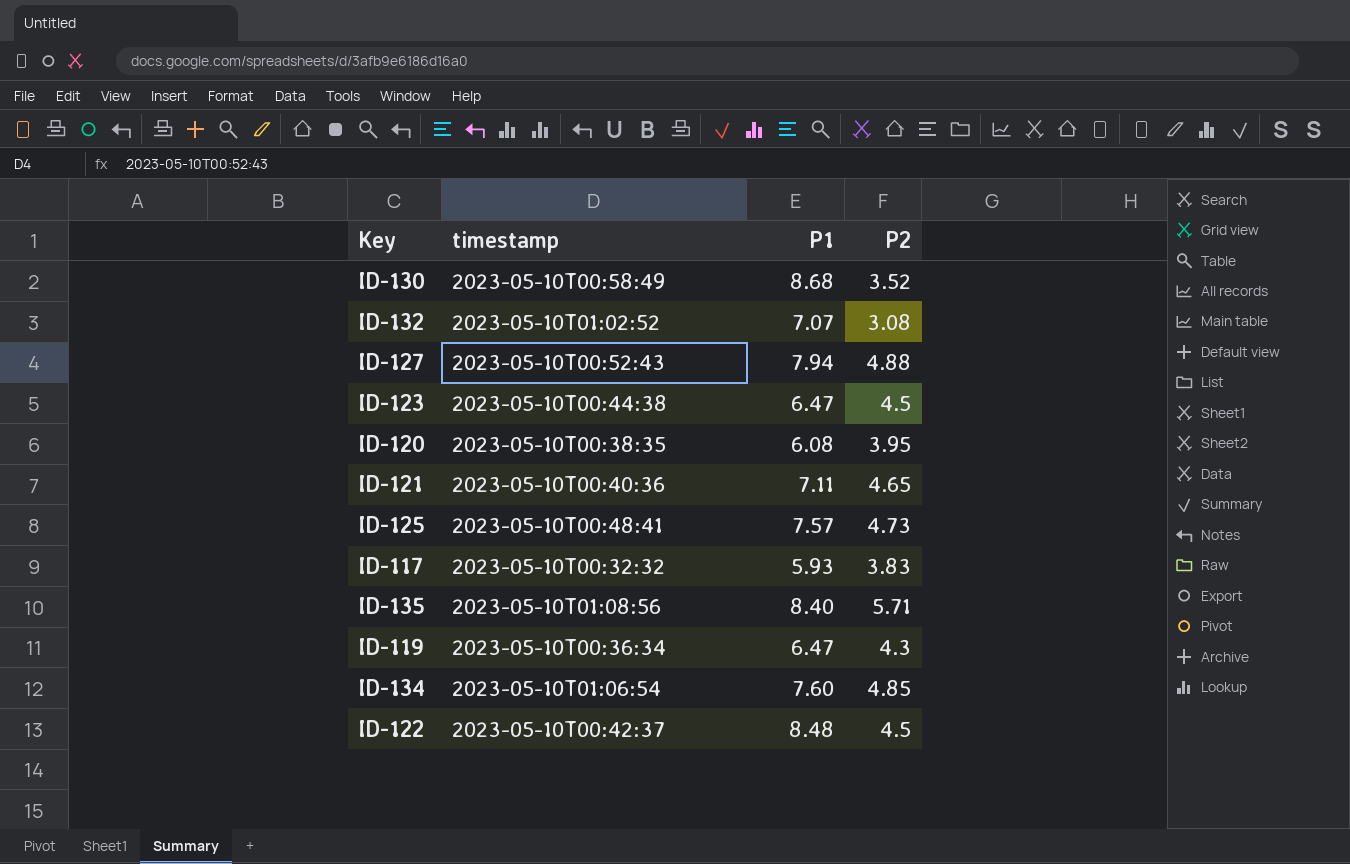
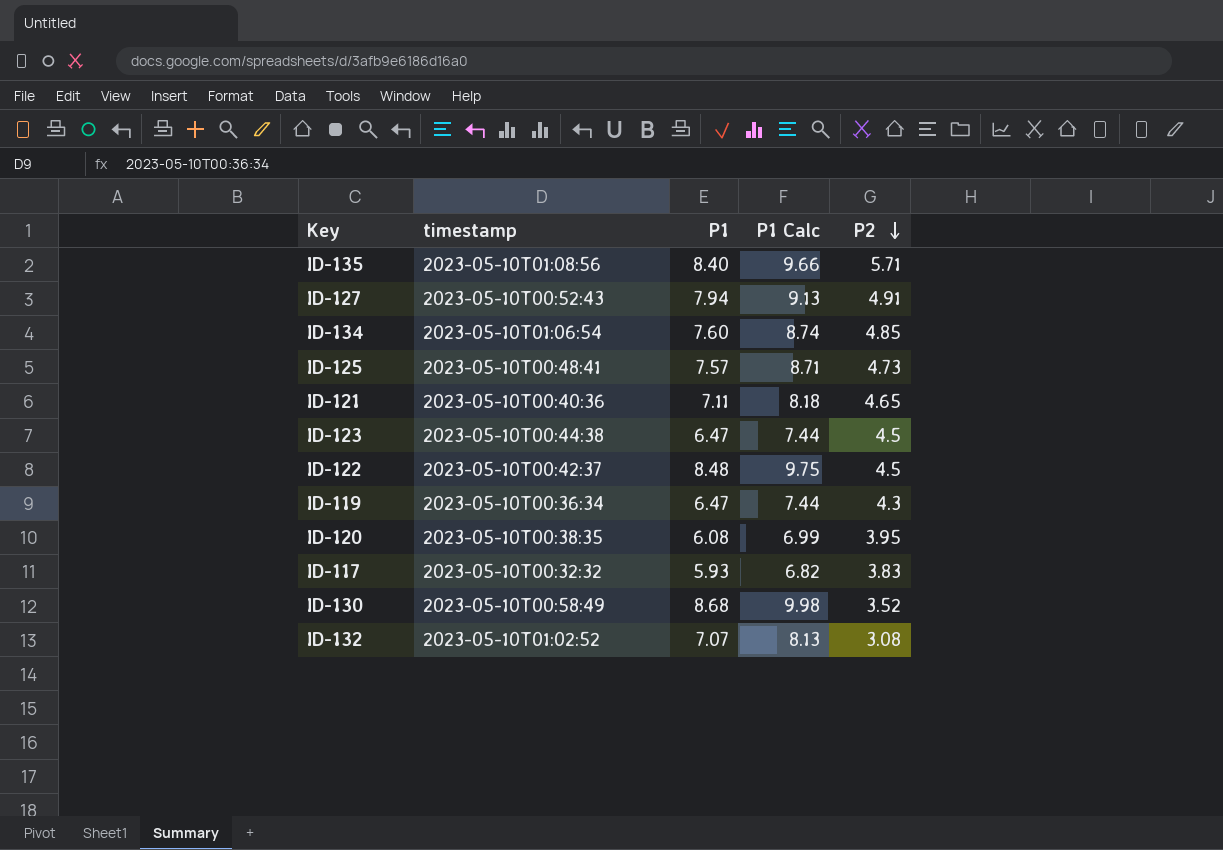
row order: none -> P2 descending
column P1 Calc | formula: none -> [P1] * 1.15
ID-127 | P2: 4.88 -> 4.91

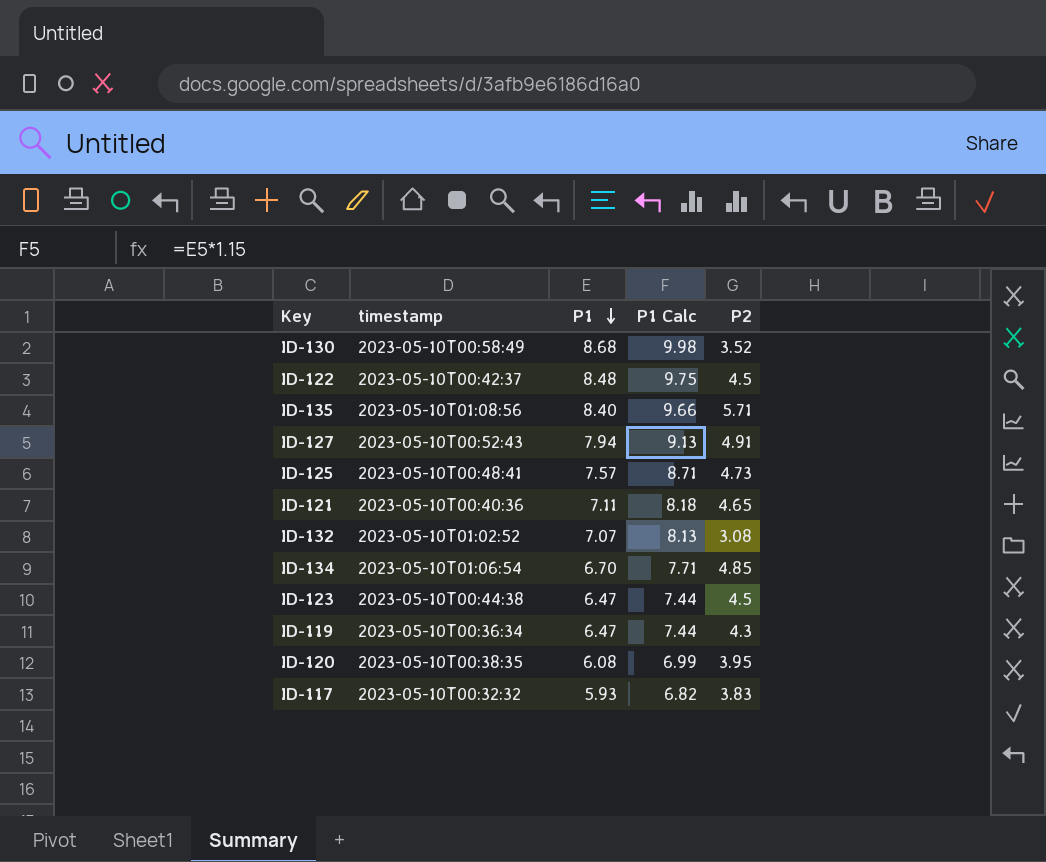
row order: P2 descending -> P1 descending
ID-134 | P1: 7.60 -> 6.70
ID-134 | P1 Calc: 8.74 -> 7.71

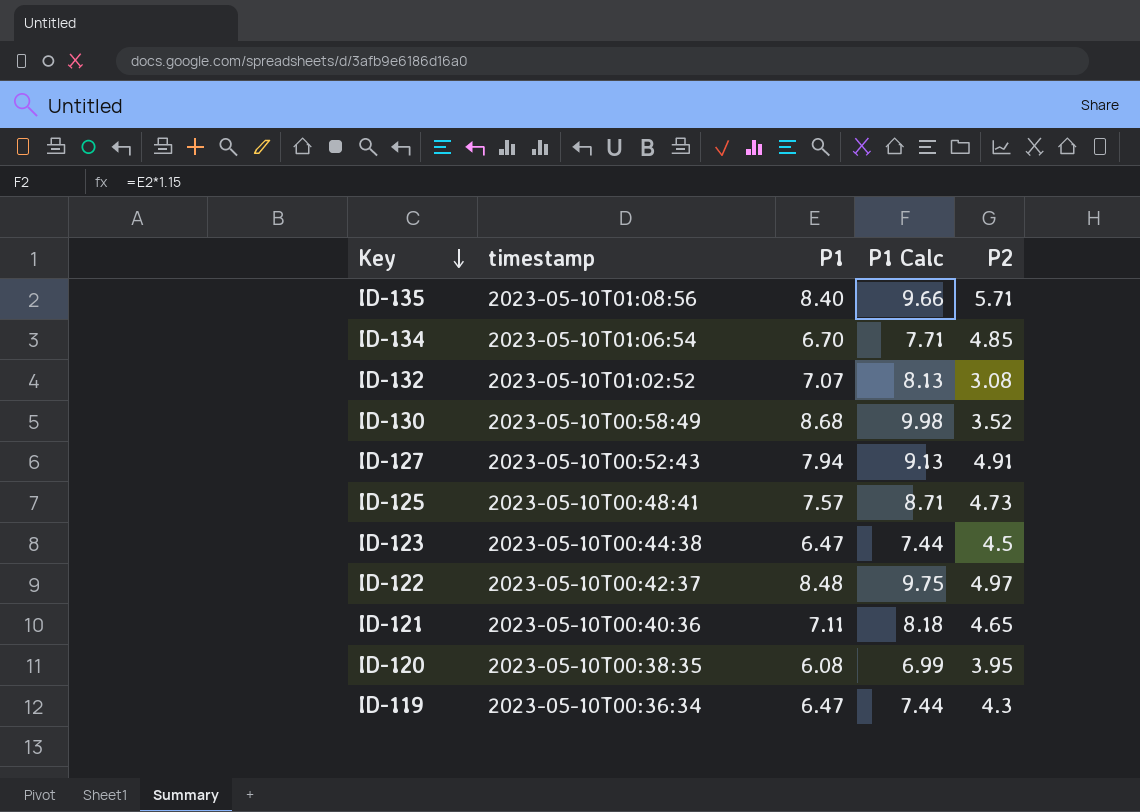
row order: P1 descending -> Key descending
row ID-117: 2023-05-10T00:32:32 | 5.93 | 6.82 | 3.83 -> none
ID-122 | P2: 4.5 -> 4.97

